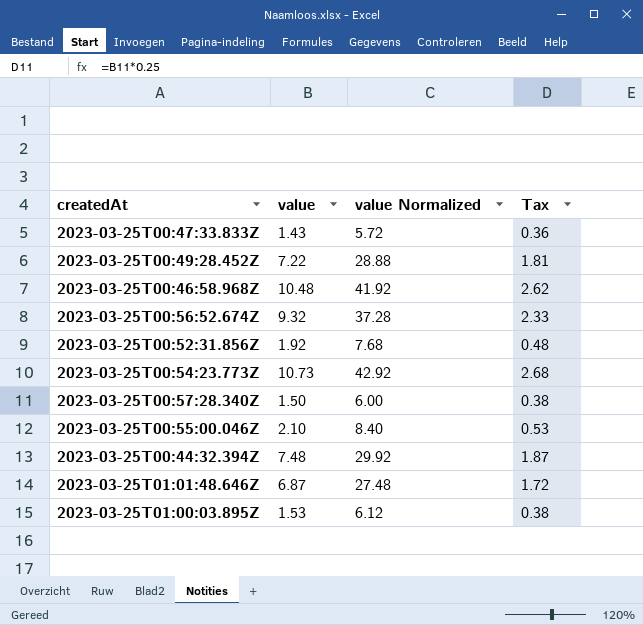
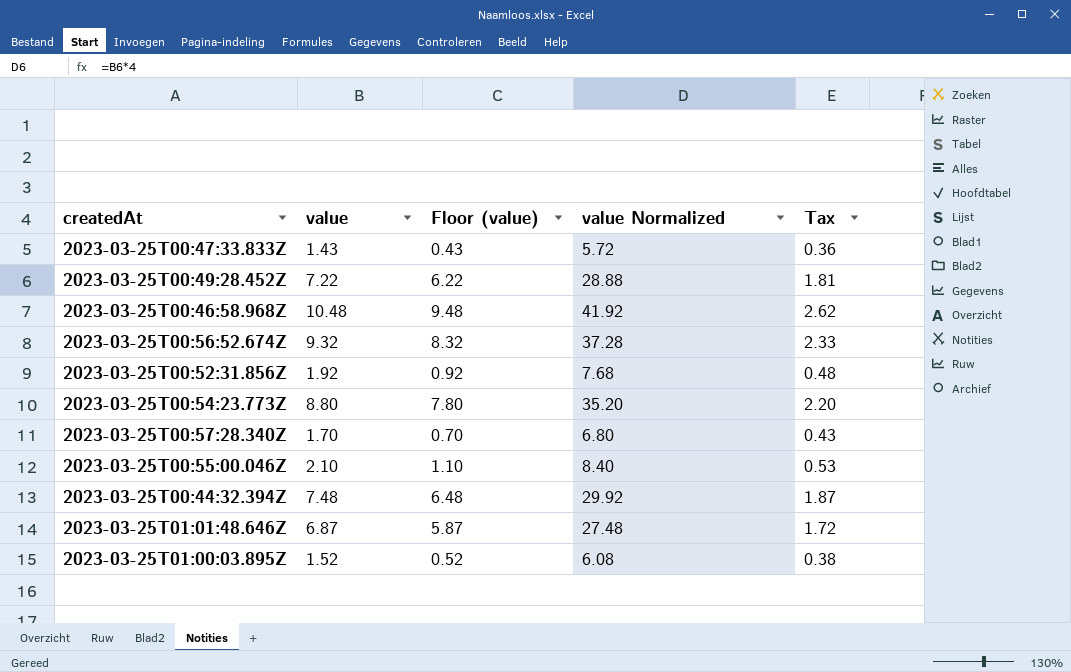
column Floor (value) | formula: none -> [value] - 1
2023-03-25T00:54:23.773Z | value: 10.73 -> 8.80
2023-03-25T00:54:23.773Z | value Normalized: 42.92 -> 35.20
2023-03-25T00:54:23.773Z | Tax: 2.68 -> 2.20
2023-03-25T00:57:28.340Z | value: 1.50 -> 1.70
2023-03-25T00:57:28.340Z | value Normalized: 6.00 -> 6.80
2023-03-25T00:57:28.340Z | Tax: 0.38 -> 0.43
2023-03-25T01:00:03.895Z | value: 1.53 -> 1.52
2023-03-25T01:00:03.895Z | value Normalized: 6.12 -> 6.08

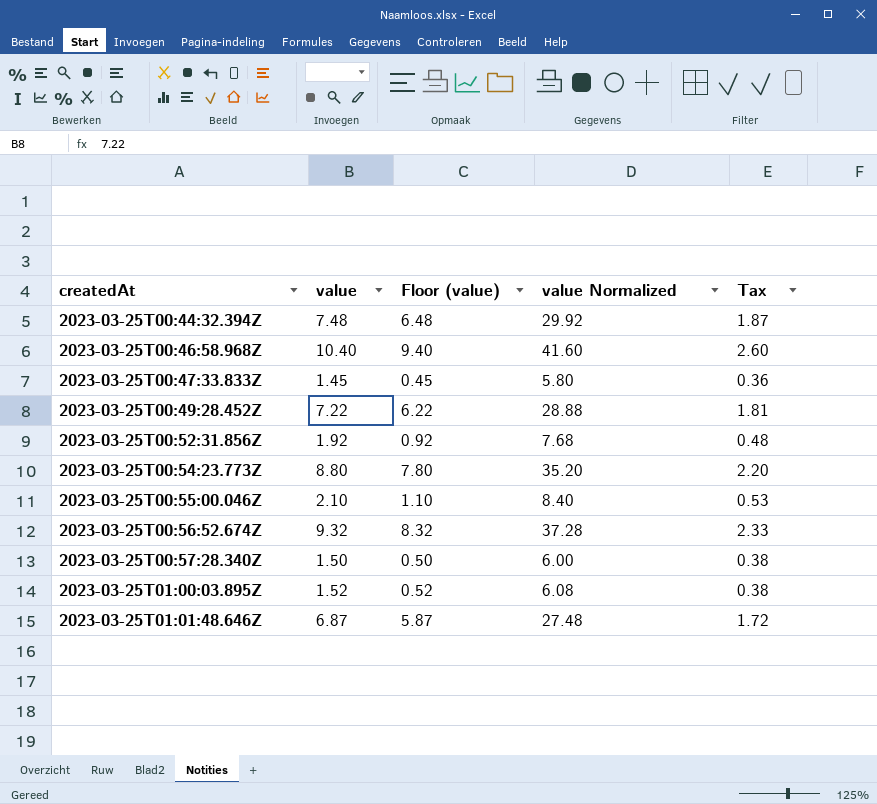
row order: none -> createdAt ascending
2023-03-25T00:46:58.968Z | value: 10.48 -> 10.40
2023-03-25T00:46:58.968Z | Floor (value): 9.48 -> 9.40
2023-03-25T00:46:58.968Z | value Normalized: 41.92 -> 41.60
2023-03-25T00:46:58.968Z | Tax: 2.62 -> 2.60
2023-03-25T00:47:33.833Z | value: 1.43 -> 1.45
2023-03-25T00:47:33.833Z | Floor (value): 0.43 -> 0.45
2023-03-25T00:47:33.833Z | value Normalized: 5.72 -> 5.80
2023-03-25T00:57:28.340Z | value: 1.70 -> 1.50
2023-03-25T00:57:28.340Z | Floor (value): 0.70 -> 0.50
2023-03-25T00:57:28.340Z | value Normalized: 6.80 -> 6.00
2023-03-25T00:57:28.340Z | Tax: 0.43 -> 0.38

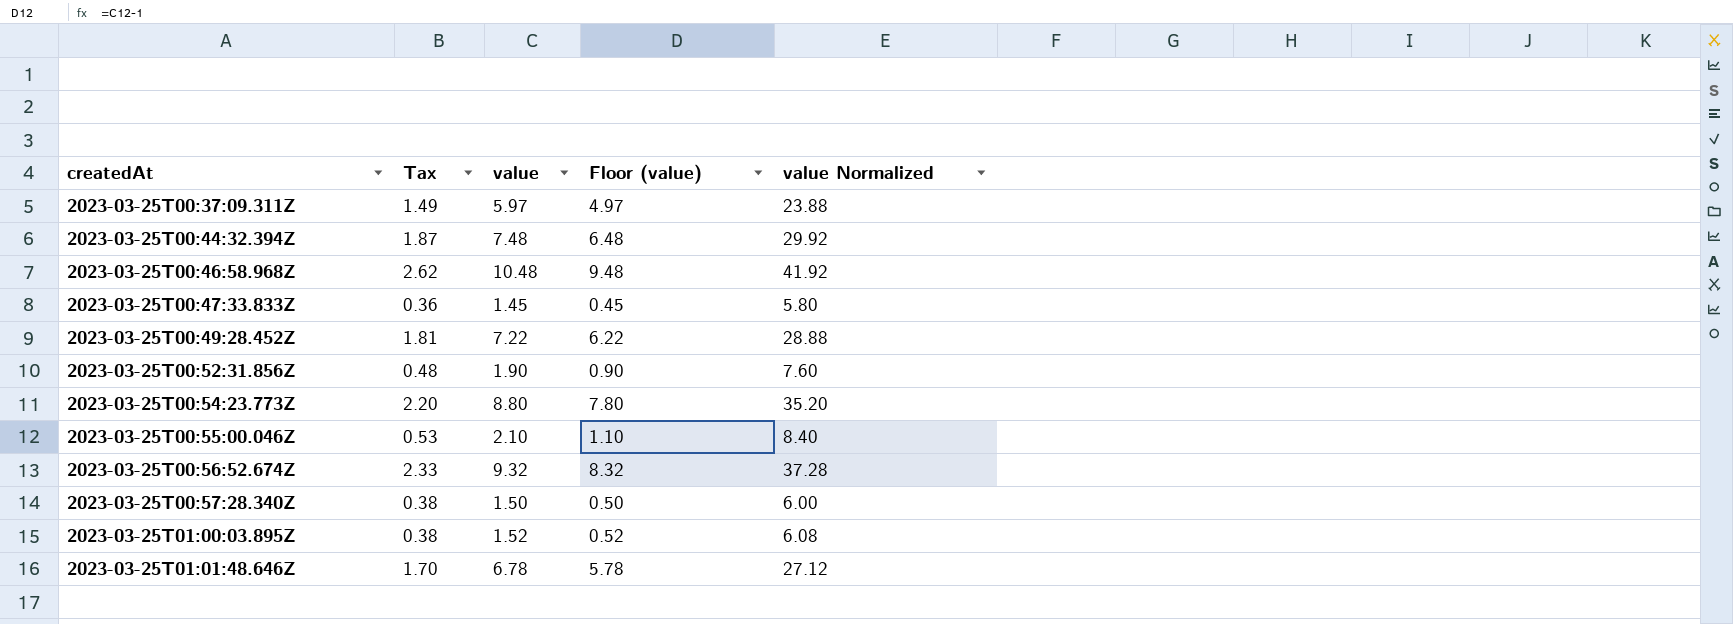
column Tax | position: 5 -> 2
row 2023-03-25T00:37:09.311Z: none -> 1.49 | 5.97 | 4.97 | 23.88
2023-03-25T00:46:58.968Z | Tax: 2.60 -> 2.62
2023-03-25T00:46:58.968Z | value: 10.40 -> 10.48
2023-03-25T00:46:58.968Z | Floor (value): 9.40 -> 9.48
2023-03-25T00:46:58.968Z | value Normalized: 41.60 -> 41.92
2023-03-25T00:52:31.856Z | value: 1.92 -> 1.90
2023-03-25T00:52:31.856Z | Floor (value): 0.92 -> 0.90
2023-03-25T00:52:31.856Z | value Normalized: 7.68 -> 7.60
2023-03-25T01:01:48.646Z | Tax: 1.72 -> 1.70
2023-03-25T01:01:48.646Z | value: 6.87 -> 6.78
2023-03-25T01:01:48.646Z | Floor (value): 5.87 -> 5.78
2023-03-25T01:01:48.646Z | value Normalized: 27.48 -> 27.12

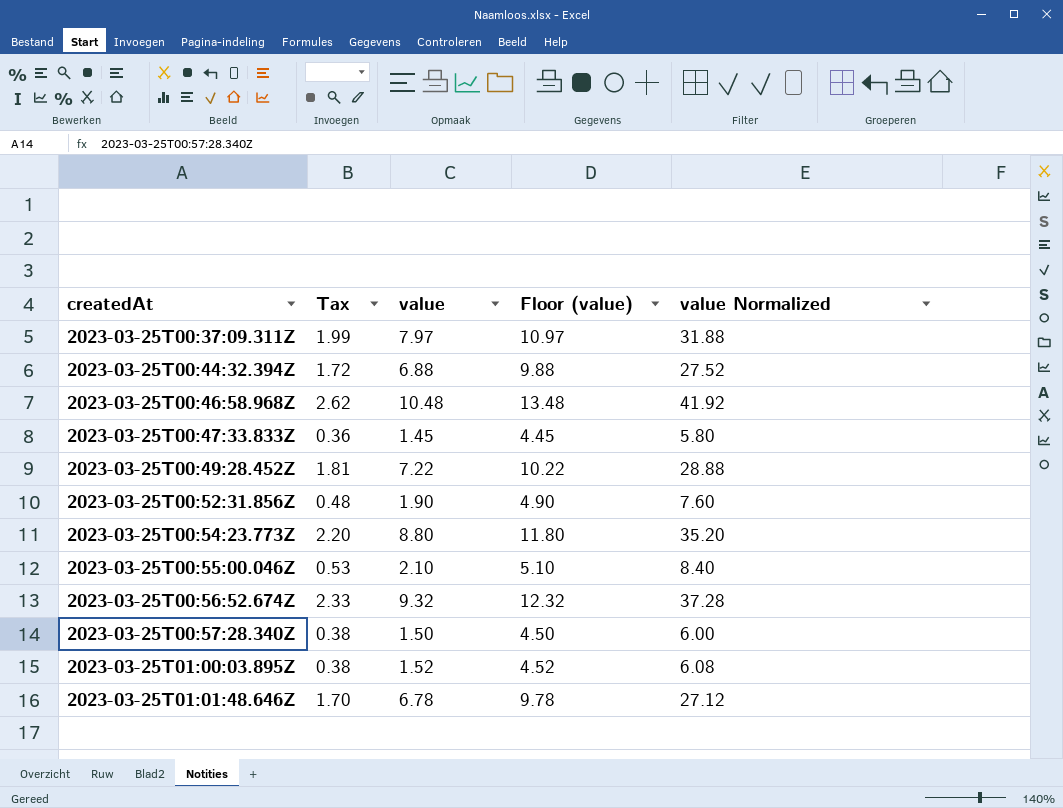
column Floor (value) | formula: [value] - 1 -> [value] + 3
2023-03-25T00:37:09.311Z | Tax: 1.49 -> 1.99
2023-03-25T00:37:09.311Z | value: 5.97 -> 7.97
2023-03-25T00:37:09.311Z | value Normalized: 23.88 -> 31.88
2023-03-25T00:44:32.394Z | Tax: 1.87 -> 1.72
2023-03-25T00:44:32.394Z | value: 7.48 -> 6.88
2023-03-25T00:44:32.394Z | value Normalized: 29.92 -> 27.52

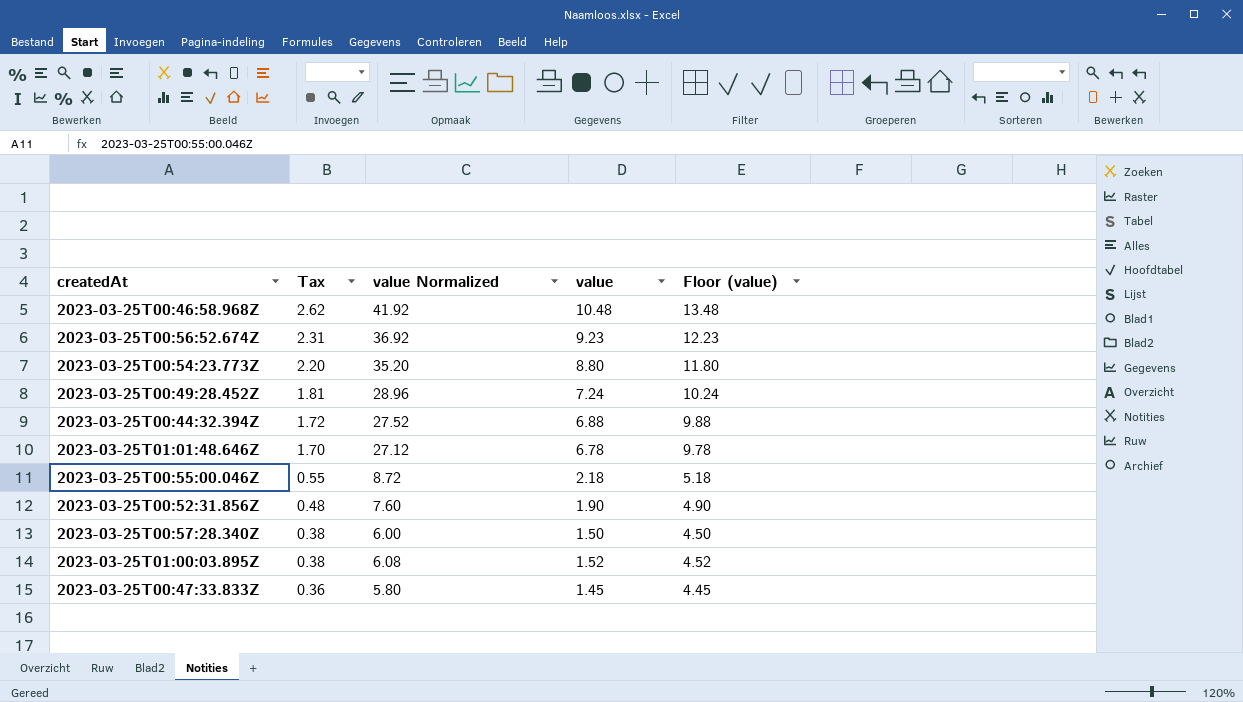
row order: createdAt ascending -> Tax descending
column value Normalized | position: 5 -> 3
row 2023-03-25T00:37:09.311Z: 1.99 | 7.97 | 10.97 | 31.88 -> none
2023-03-25T00:56:52.674Z | Tax: 2.33 -> 2.31
2023-03-25T00:56:52.674Z | value Normalized: 37.28 -> 36.92
2023-03-25T00:56:52.674Z | value: 9.32 -> 9.23
2023-03-25T00:56:52.674Z | Floor (value): 12.32 -> 12.23
2023-03-25T00:49:28.452Z | value Normalized: 28.88 -> 28.96
2023-03-25T00:49:28.452Z | value: 7.22 -> 7.24
2023-03-25T00:49:28.452Z | Floor (value): 10.22 -> 10.24
2023-03-25T00:55:00.046Z | Tax: 0.53 -> 0.55
2023-03-25T00:55:00.046Z | value Normalized: 8.40 -> 8.72
2023-03-25T00:55:00.046Z | value: 2.10 -> 2.18
2023-03-25T00:55:00.046Z | Floor (value): 5.10 -> 5.18

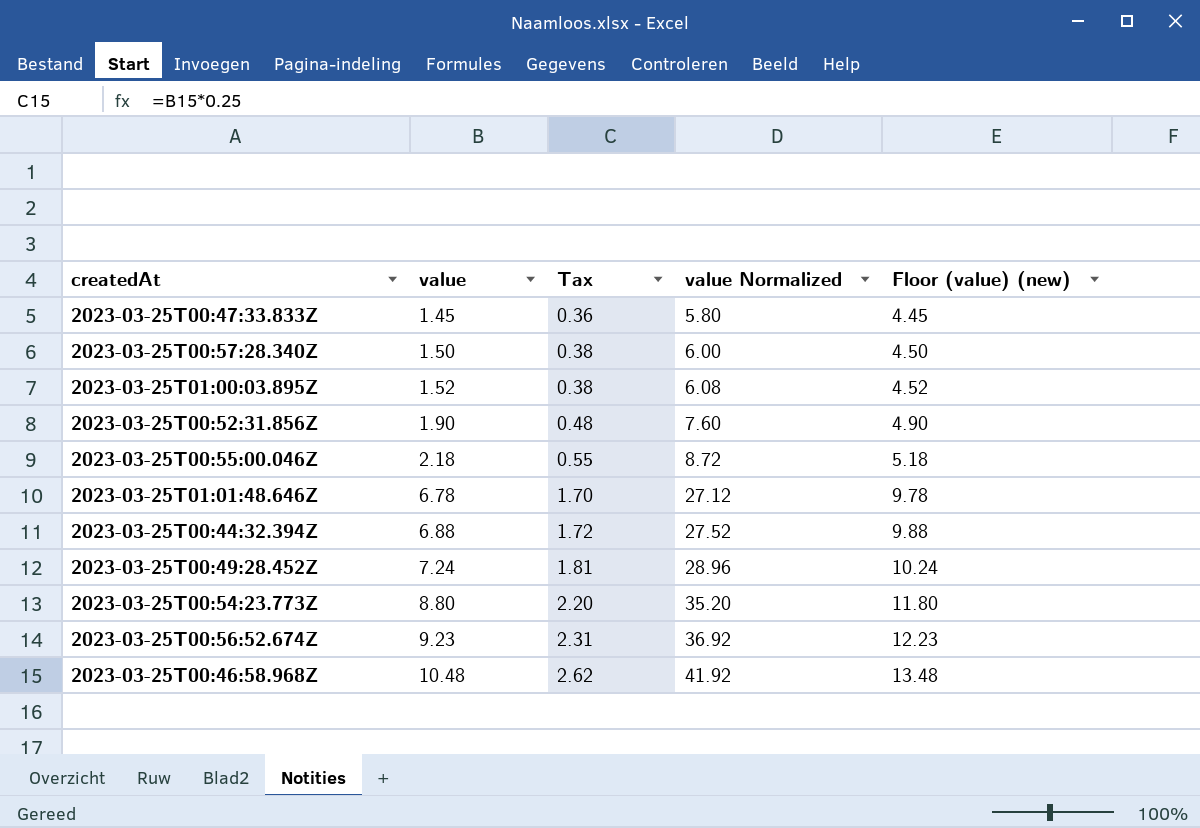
row order: Tax descending -> value ascending
column value | position: 4 -> 2
column name: Floor (value) -> Floor (value) (new)

